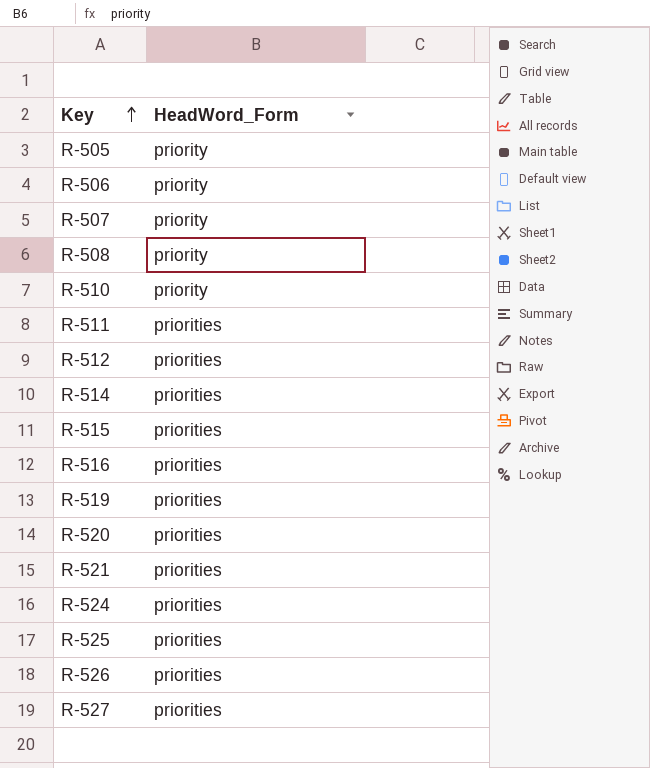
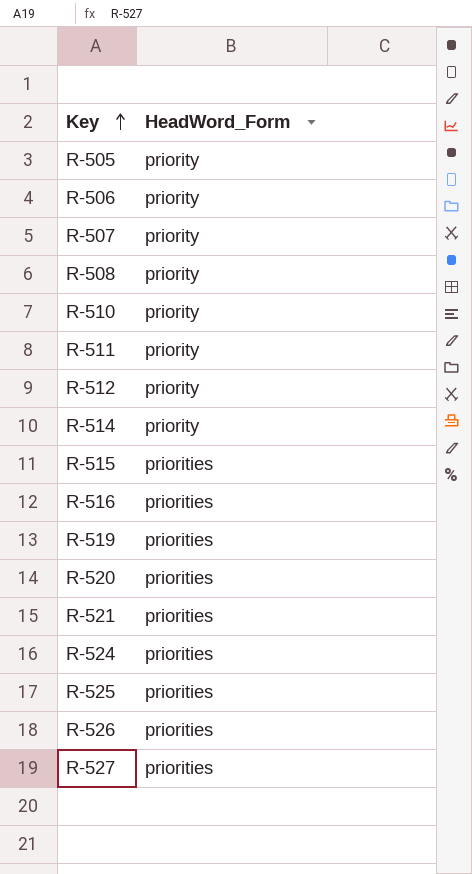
R-511 | HeadWord_Form: priorities -> priority
R-512 | HeadWord_Form: priorities -> priority
R-514 | HeadWord_Form: priorities -> priority

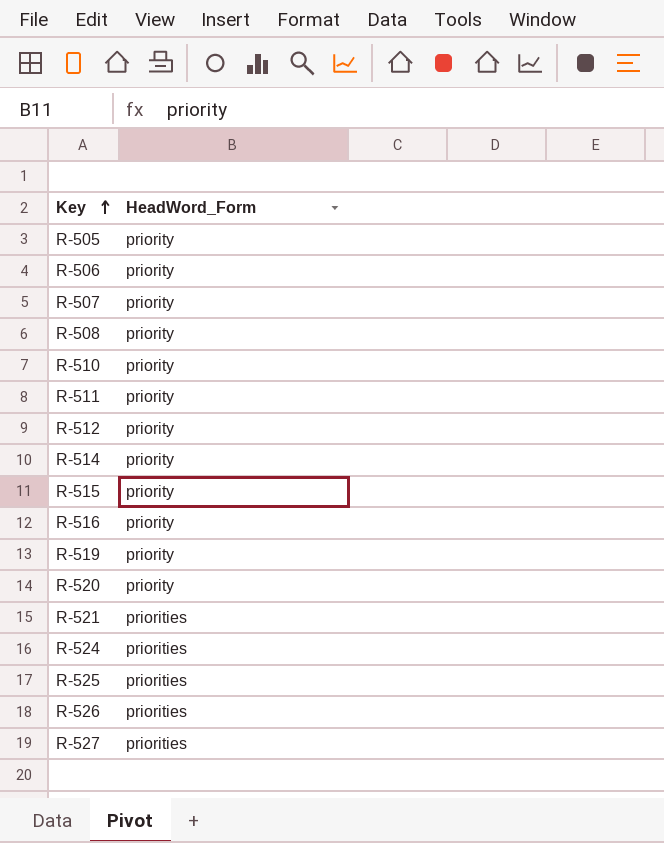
R-515 | HeadWord_Form: priorities -> priority
R-516 | HeadWord_Form: priorities -> priority
R-519 | HeadWord_Form: priorities -> priority
R-520 | HeadWord_Form: priorities -> priority

